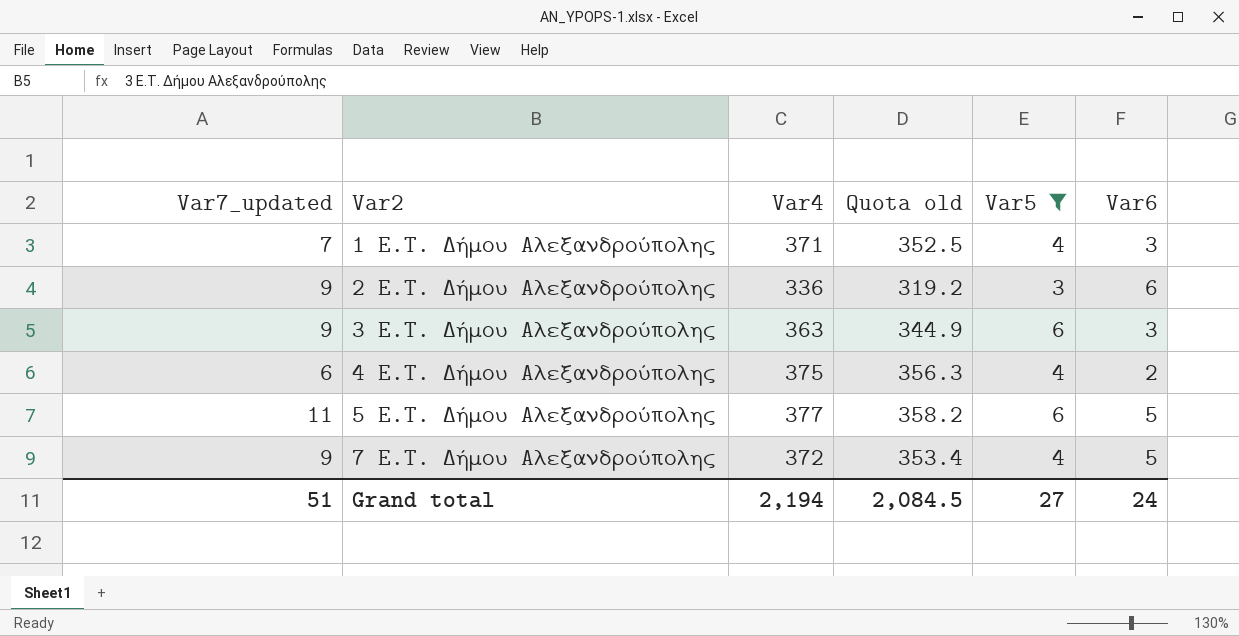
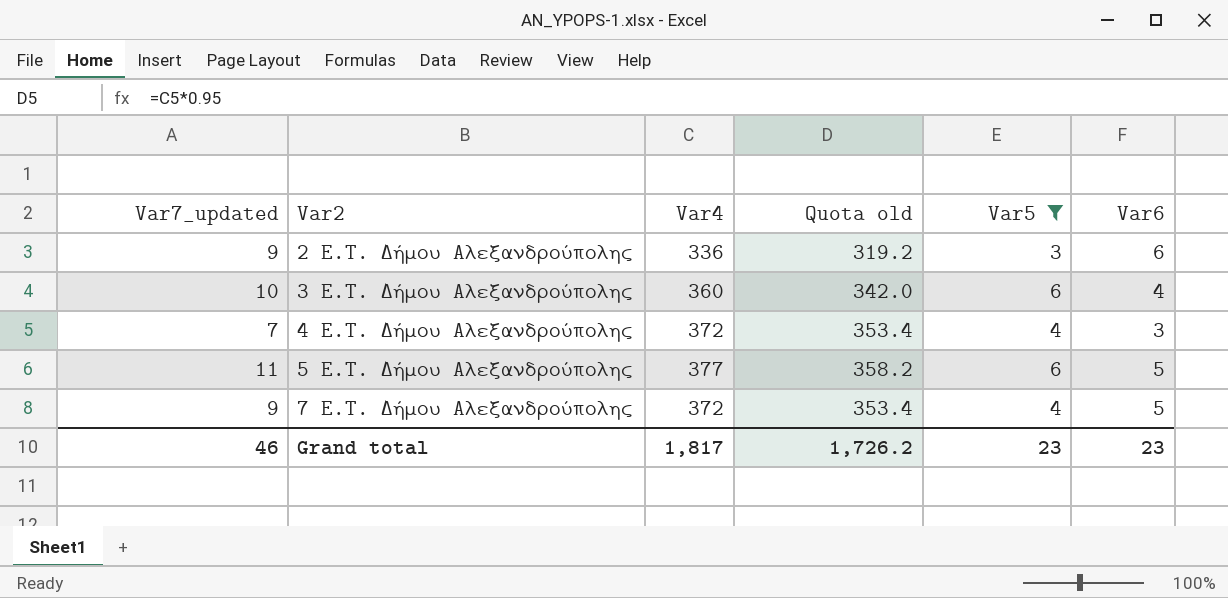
row 1 E.T. Δήμου Αλεξανδρούπολης: 7 | 371 | 352.5 | 4 | 3 -> none
3 E.T. Δήμου Αλεξανδρούπολης | Var7_updated: 9 -> 10
3 E.T. Δήμου Αλεξανδρούπολης | Var4: 363 -> 360
3 E.T. Δήμου Αλεξανδρούπολης | Quota old: 344.9 -> 342.0
3 E.T. Δήμου Αλεξανδρούπολης | Var6: 3 -> 4
4 E.T. Δήμου Αλεξανδρούπολης | Var7_updated: 6 -> 7
4 E.T. Δήμου Αλεξανδρούπολης | Var4: 375 -> 372
4 E.T. Δήμου Αλεξανδρούπολης | Quota old: 356.3 -> 353.4
4 E.T. Δήμου Αλεξανδρούπολης | Var6: 2 -> 3
Grand total | Var7_updated: 51 -> 46
Grand total | Var4: 2,194 -> 1,817
Grand total | Quota old: 2,084.5 -> 1,726.2
Grand total | Var5: 27 -> 23
Grand total | Var6: 24 -> 23

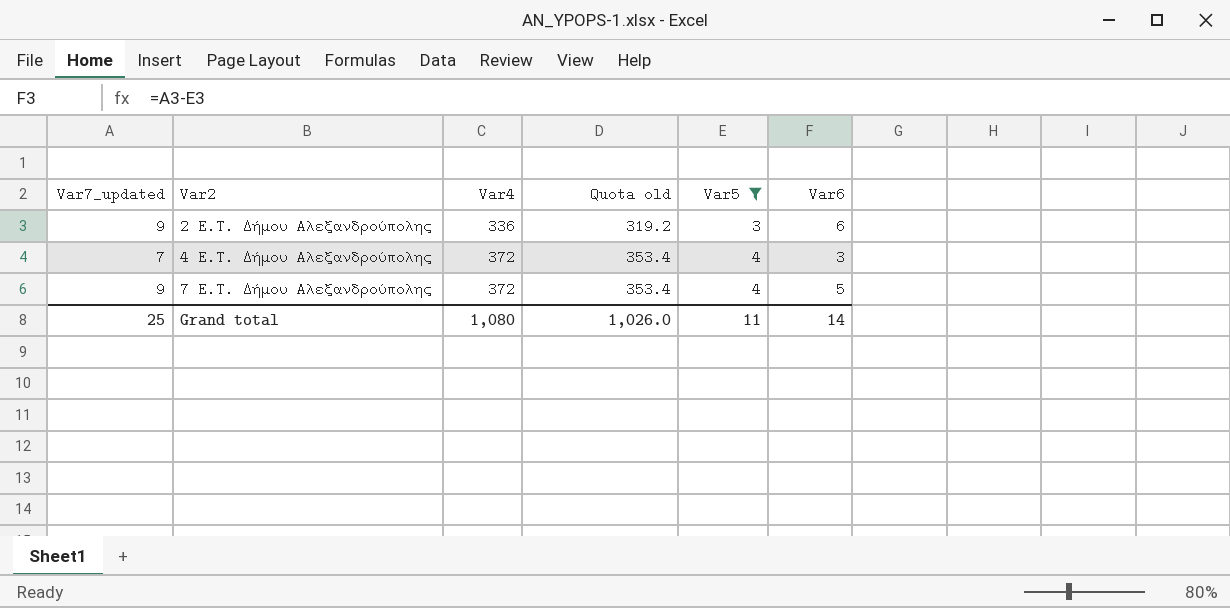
row 3 E.T. Δήμου Αλεξανδρούπολης: 10 | 360 | 342.0 | 6 | 4 -> none
row 5 E.T. Δήμου Αλεξανδρούπολης: 11 | 377 | 358.2 | 6 | 5 -> none
Grand total | Var7_updated: 46 -> 25
Grand total | Var4: 1,817 -> 1,080
Grand total | Quota old: 1,726.2 -> 1,026.0
Grand total | Var5: 23 -> 11
Grand total | Var6: 23 -> 14

